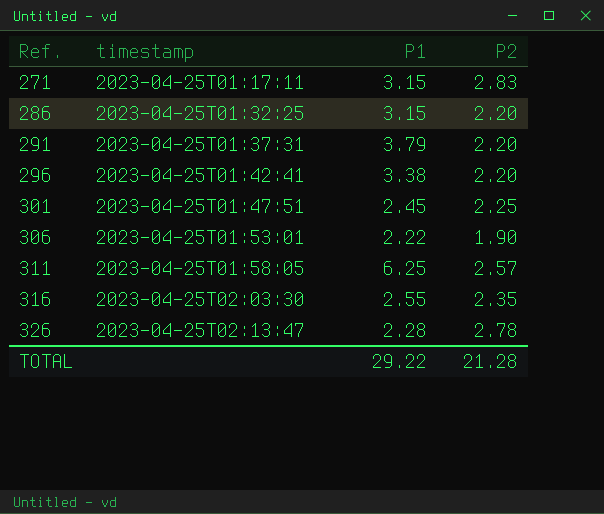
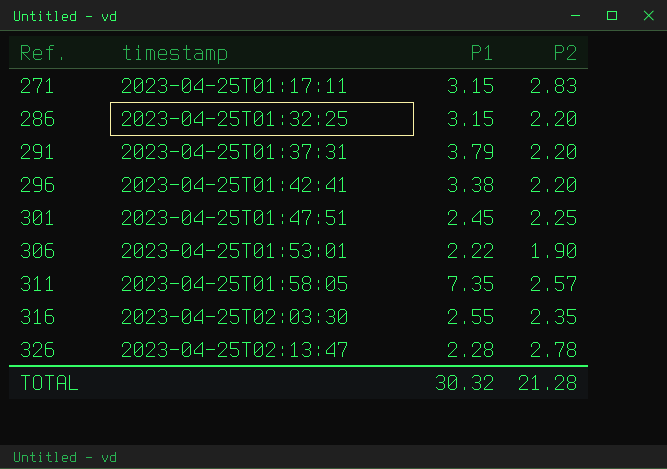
311 | P1: 6.25 -> 7.35
TOTAL | P1: 29.22 -> 30.32

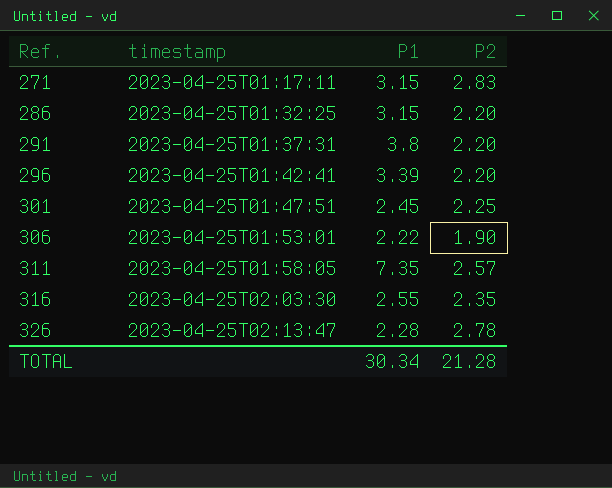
291 | P1: 3.79 -> 3.8
296 | P1: 3.38 -> 3.39
TOTAL | P1: 30.32 -> 30.34

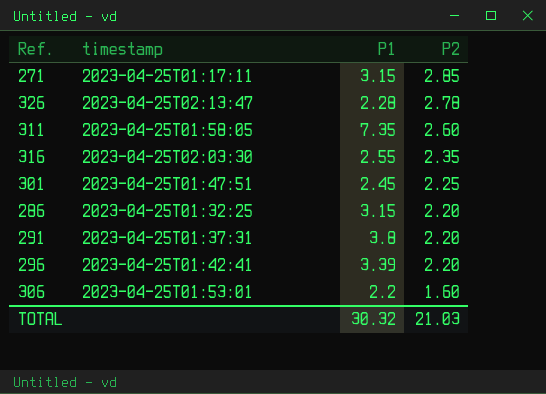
row order: Ref. ascending -> P2 descending
271 | P2: 2.83 -> 2.85
311 | P2: 2.57 -> 2.60
306 | P1: 2.22 -> 2.2
306 | P2: 1.90 -> 1.60
TOTAL | P1: 30.34 -> 30.32
TOTAL | P2: 21.28 -> 21.03

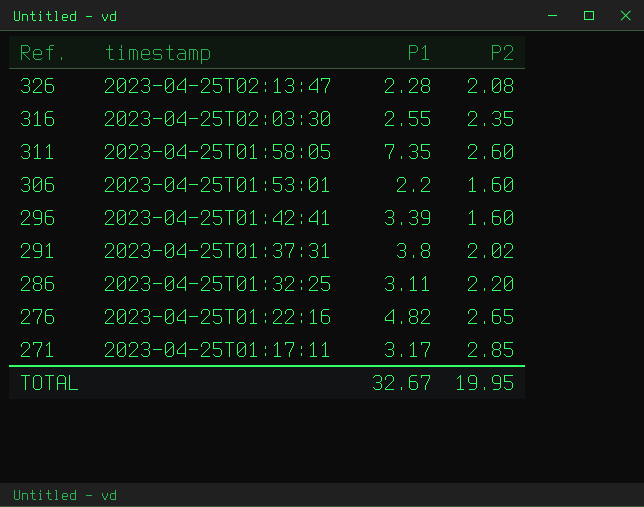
row order: P2 descending -> Ref. descending
row 301: 2023-04-25T01:47:51 | 2.45 | 2.25 -> none
326 | P2: 2.78 -> 2.08
296 | P2: 2.20 -> 1.60
291 | P2: 2.20 -> 2.02
286 | P1: 3.15 -> 3.11
row 276: none -> 2023-04-25T01:22:16 | 4.82 | 2.65
271 | P1: 3.15 -> 3.17
TOTAL | P1: 30.32 -> 32.67
TOTAL | P2: 21.03 -> 19.95

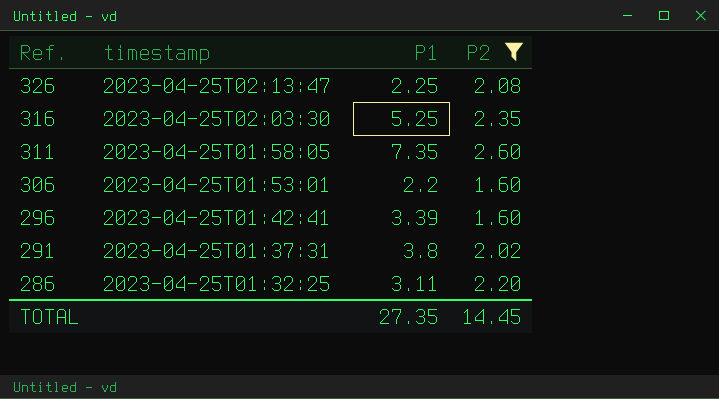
filter: none -> P2 <= 2.60
326 | P1: 2.28 -> 2.25
316 | P1: 2.55 -> 5.25
TOTAL | P1: 32.67 -> 27.35
TOTAL | P2: 19.95 -> 14.45

